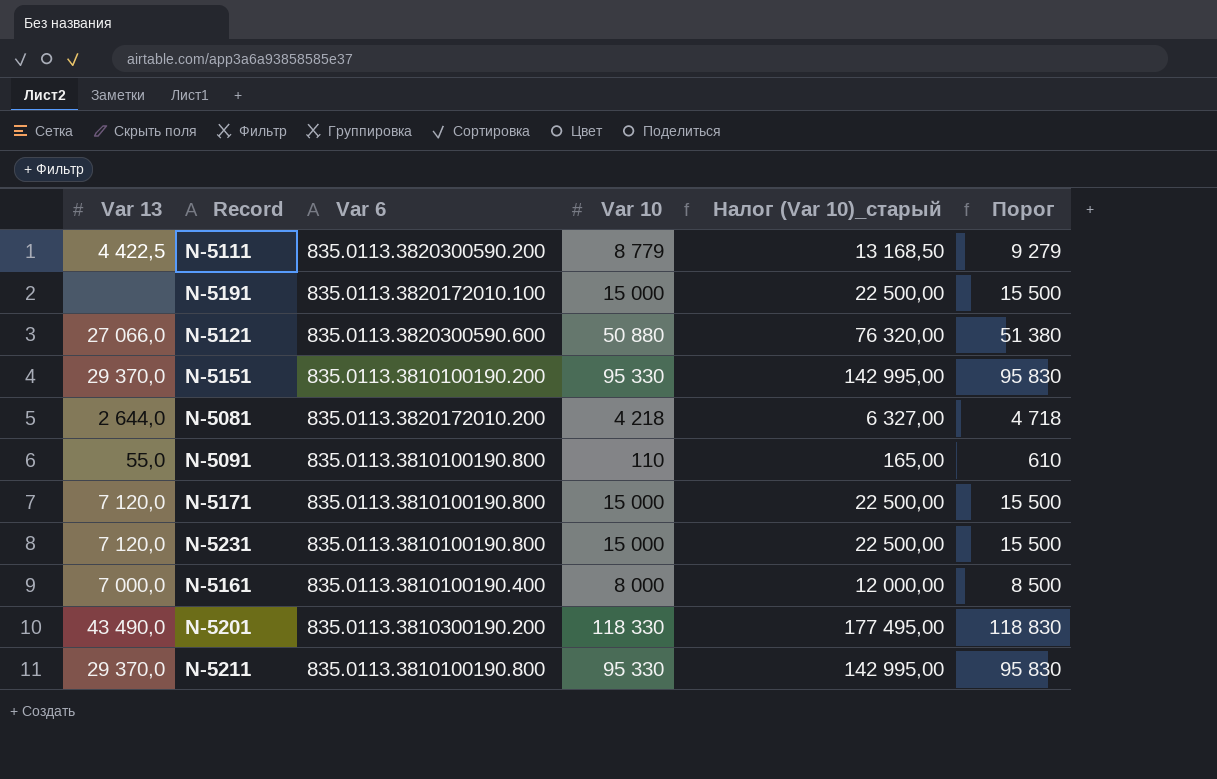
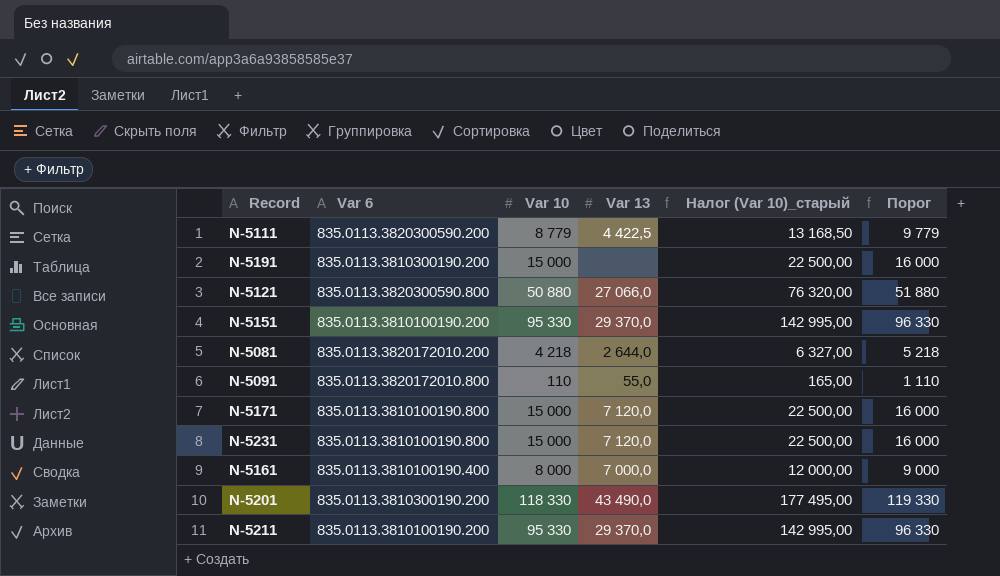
column Var 13 | position: 1 -> 4
column Порог | formula: [Var 10] + 500 -> [Var 10] + 1000
N-5191 | Var 6: 835.0113.3820172010.100 -> 835.0113.3810300190.200
N-5121 | Var 6: 835.0113.3820300590.600 -> 835.0113.3820300590.800
N-5091 | Var 6: 835.0113.3810100190.800 -> 835.0113.3820172010.800
N-5211 | Var 6: 835.0113.3810100190.800 -> 835.0113.3810100190.200

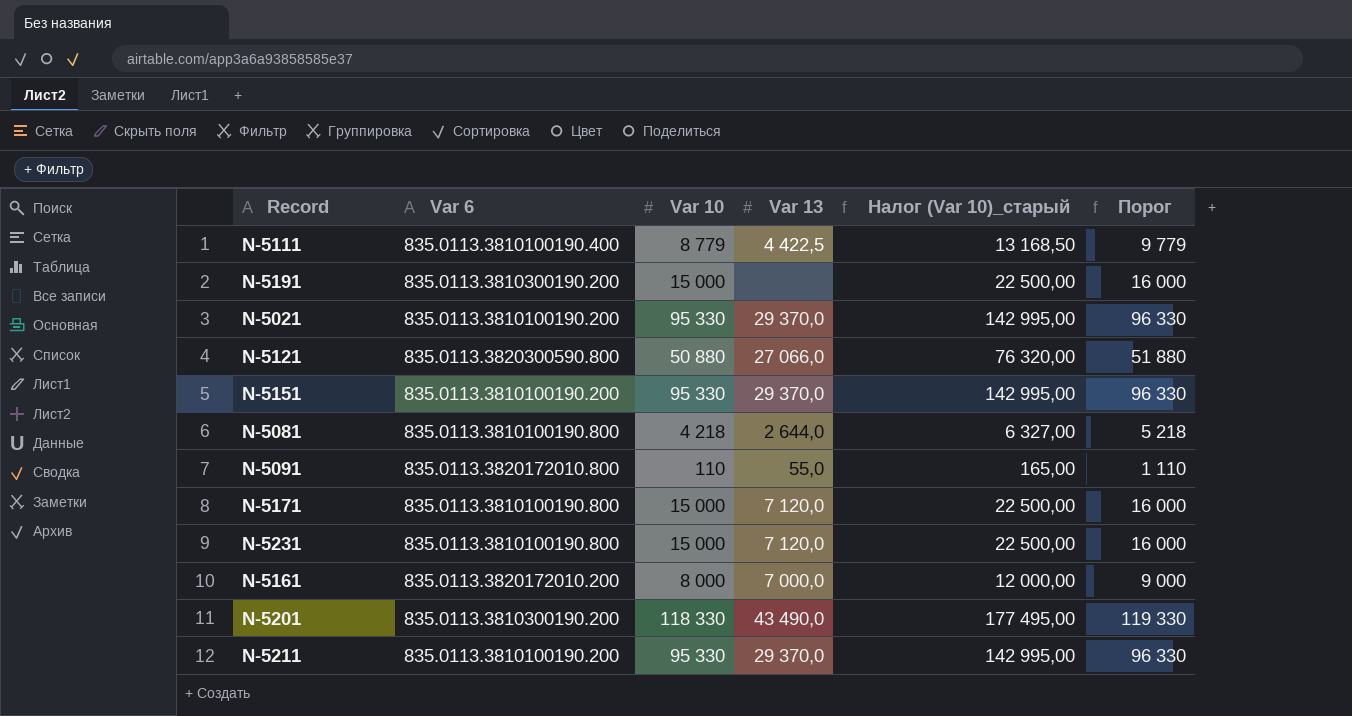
N-5111 | Var 6: 835.0113.3820300590.200 -> 835.0113.3810100190.400
row N-5021: none -> 835.0113.3810100190.200 | 95 330 | 29 370,0 | 142 995,00 | 96 330
N-5081 | Var 6: 835.0113.3820172010.200 -> 835.0113.3810100190.800
N-5161 | Var 6: 835.0113.3810100190.400 -> 835.0113.3820172010.200

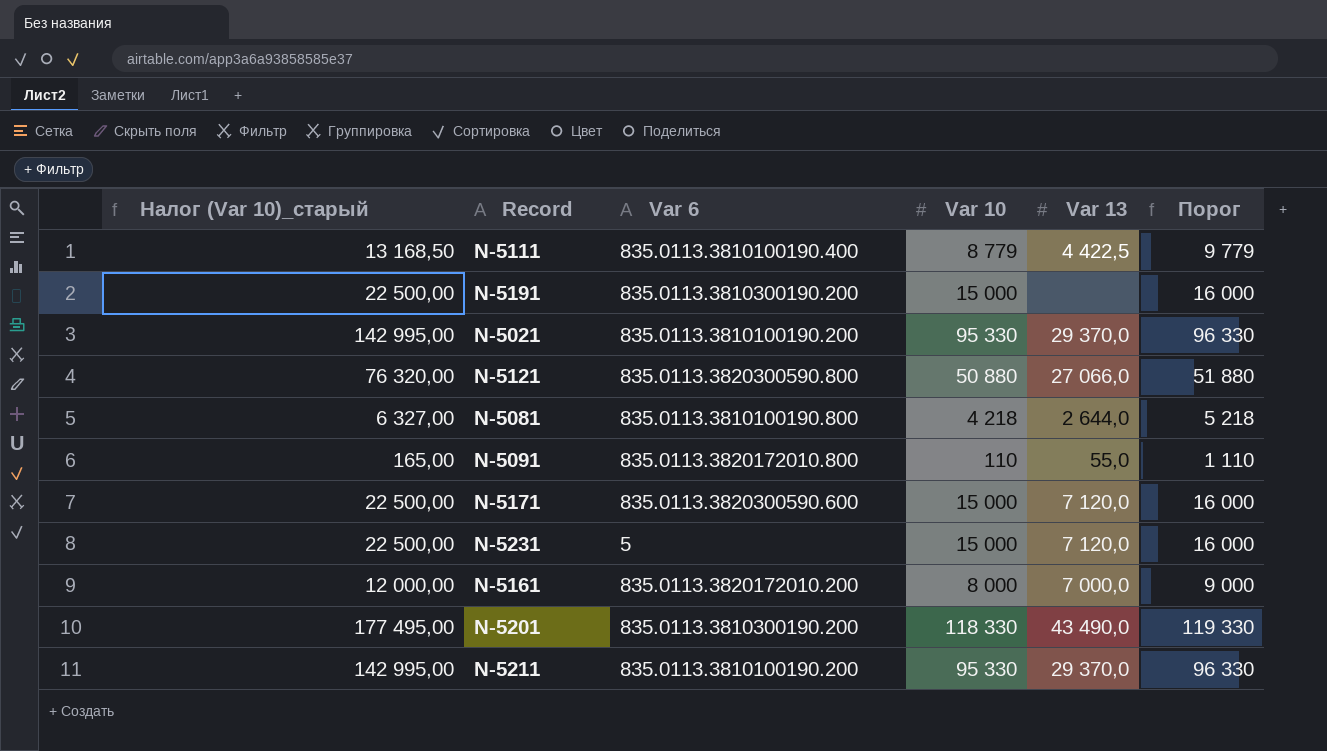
column Налог (Var 10)_старый | position: 5 -> 1
row N-5151: 835.0113.3810100190.200 | 95 330 | 29 370,0 | 142 995,00 | 96 330 -> none
N-5171 | Var 6: 835.0113.3810100190.800 -> 835.0113.3820300590.600
N-5231 | Var 6: 835.0113.3810100190.800 -> 5

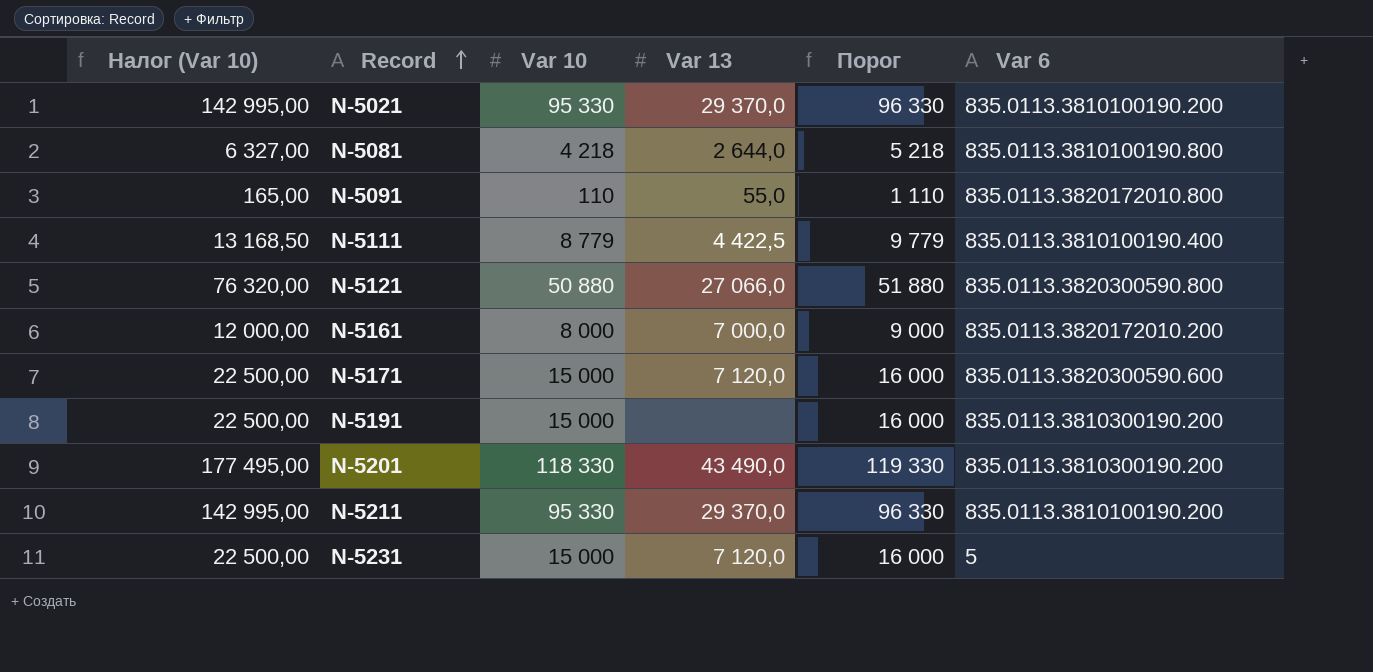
row order: none -> Record ascending
column name: Налог (Var 10)_старый -> Налог (Var 10)
column Var 6 | position: 3 -> 6

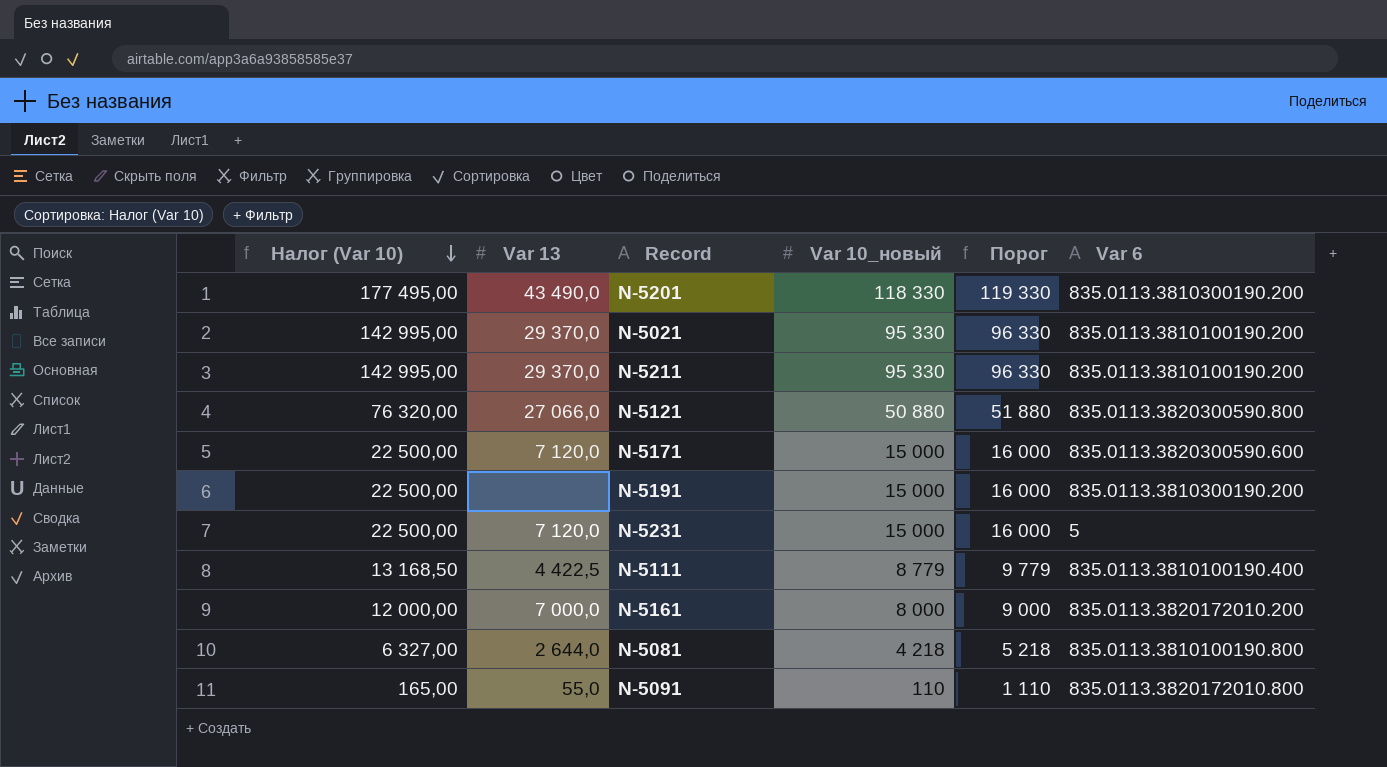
row order: Record ascending -> Налог (Var 10) descending
column Var 13 | position: 4 -> 2
column name: Var 10 -> Var 10_новый

